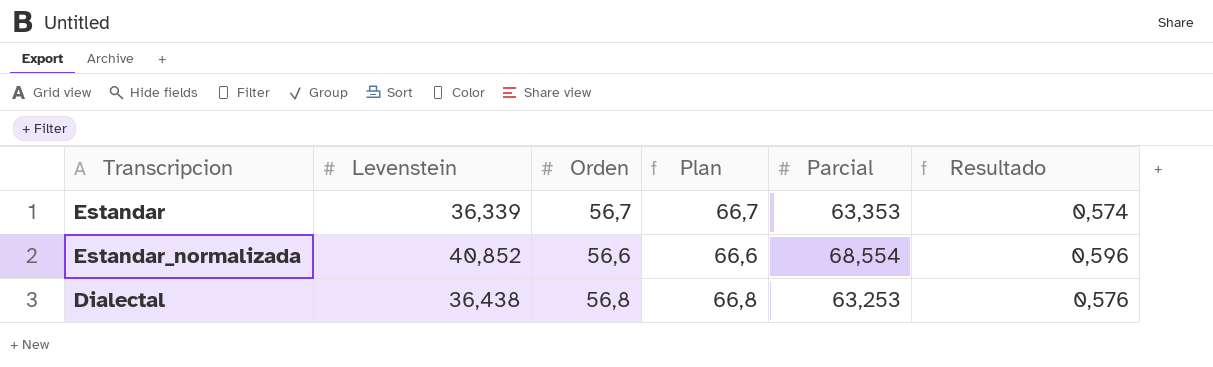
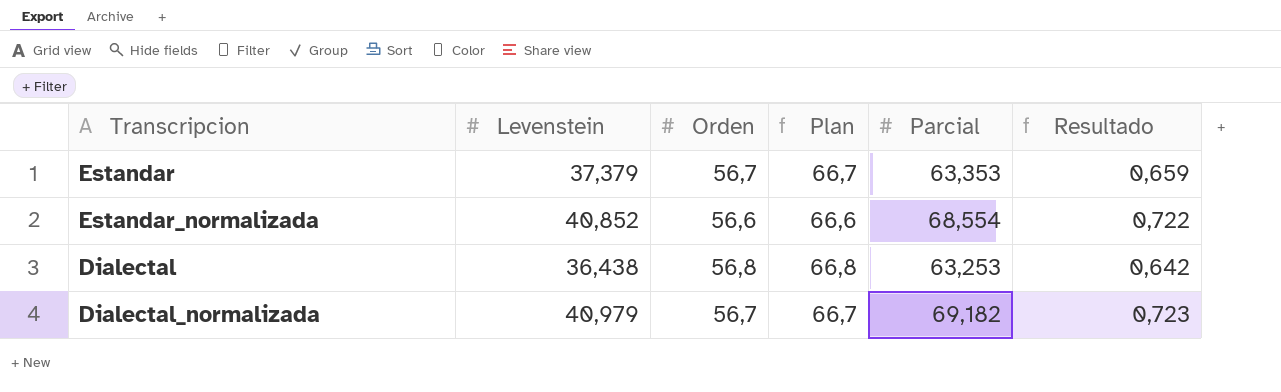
column Resultado | formula: [Levenstein] / [Parcial] -> [Levenstein] / [Orden]
Estandar | Levenstein: 36,339 -> 37,379
row Dialectal_normalizada: none -> 40,979 | 56,7 | 66,7 | 69,182 | 0,723

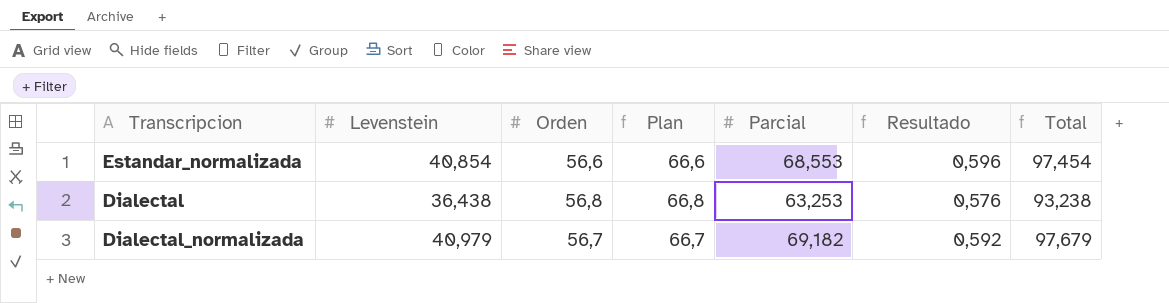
column Resultado | formula: [Levenstein] / [Orden] -> [Levenstein] / [Parcial]
column Total | formula: none -> [Levenstein] + [Orden]
row Estandar: 37,379 | 56,7 | 66,7 | 63,353 | 0,659 -> none
Estandar_normalizada | Levenstein: 40,852 -> 40,854
Estandar_normalizada | Parcial: 68,554 -> 68,553

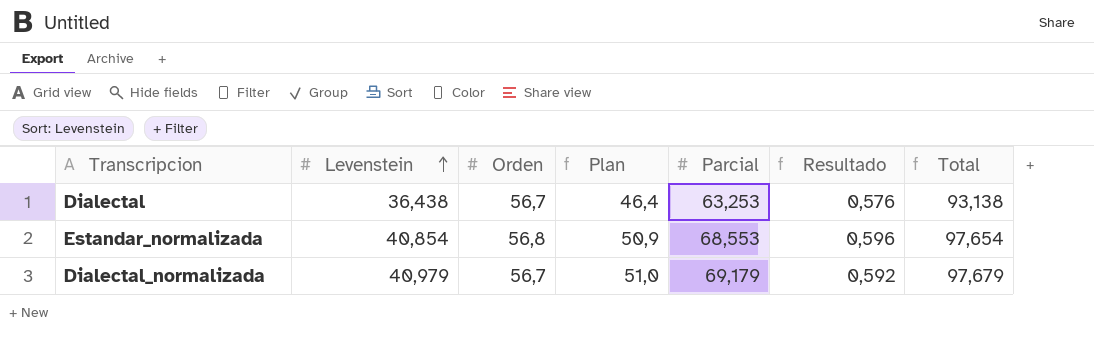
row order: none -> Levenstein ascending
column Plan | formula: [Orden] + 10 -> [Levenstein] + 10
Dialectal | Orden: 56,8 -> 56,7
Dialectal | Total: 93,238 -> 93,138
Estandar_normalizada | Orden: 56,6 -> 56,8
Estandar_normalizada | Total: 97,454 -> 97,654
Dialectal_normalizada | Parcial: 69,182 -> 69,179

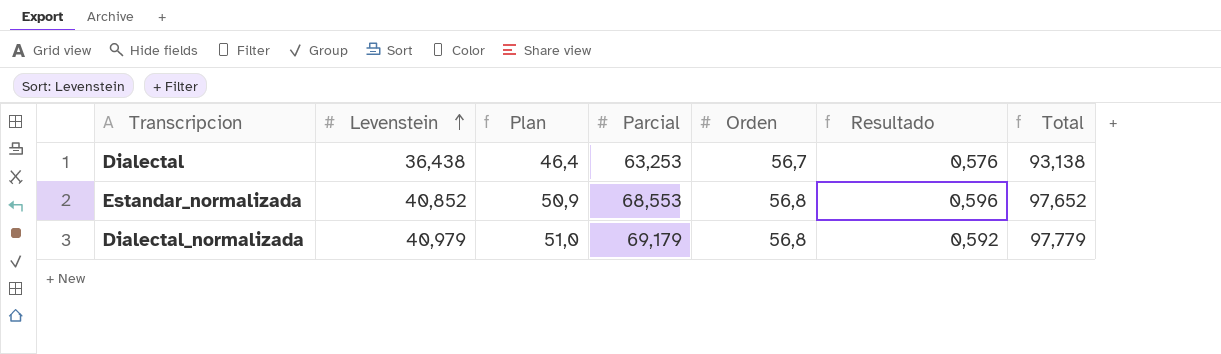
column Orden | position: 3 -> 5
Estandar_normalizada | Levenstein: 40,854 -> 40,852
Estandar_normalizada | Total: 97,654 -> 97,652
Dialectal_normalizada | Orden: 56,7 -> 56,8
Dialectal_normalizada | Total: 97,679 -> 97,779

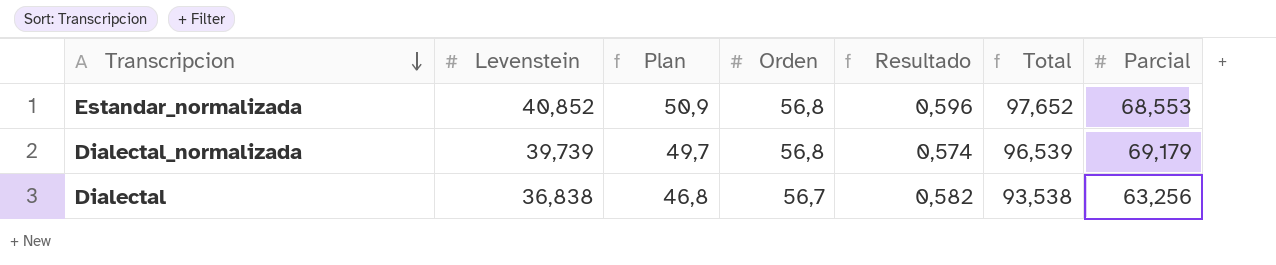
row order: Levenstein ascending -> Transcripcion descending
column Parcial | position: 4 -> 7
Dialectal_normalizada | Levenstein: 40,979 -> 39,739
Dialectal_normalizada | Plan: 51,0 -> 49,7
Dialectal_normalizada | Resultado: 0,592 -> 0,574
Dialectal_normalizada | Total: 97,779 -> 96,539
Dialectal | Levenstein: 36,438 -> 36,838
Dialectal | Plan: 46,4 -> 46,8
Dialectal | Resultado: 0,576 -> 0,582
Dialectal | Total: 93,138 -> 93,538
Dialectal | Parcial: 63,253 -> 63,256

